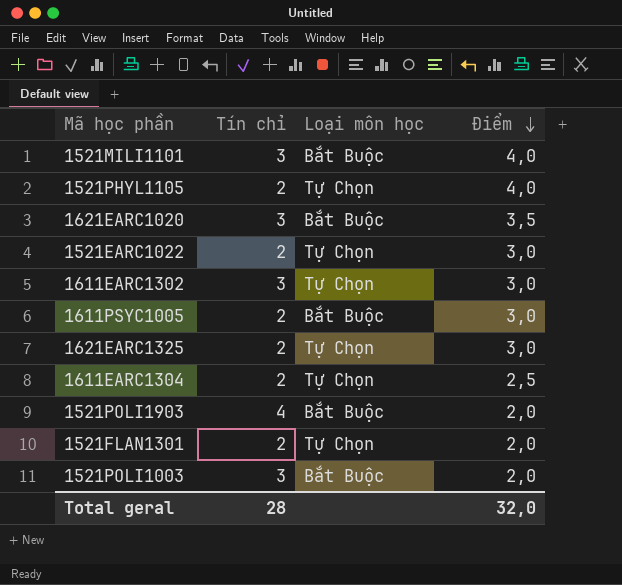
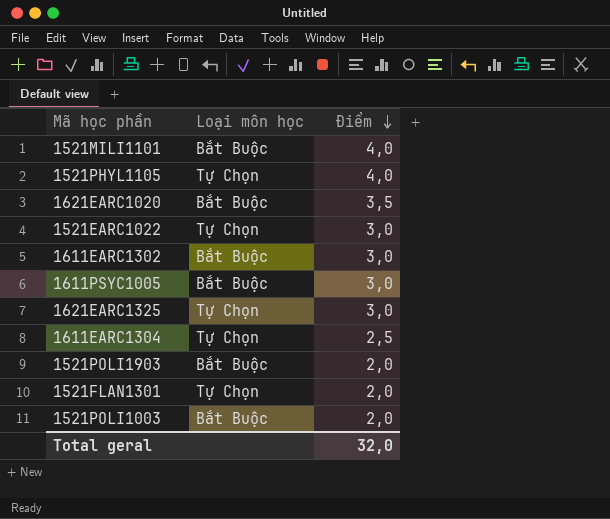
column Tín chỉ | position: 2 -> none
1611EARC1302 | Loại môn học: Tự Chọn -> Bắt Buộc

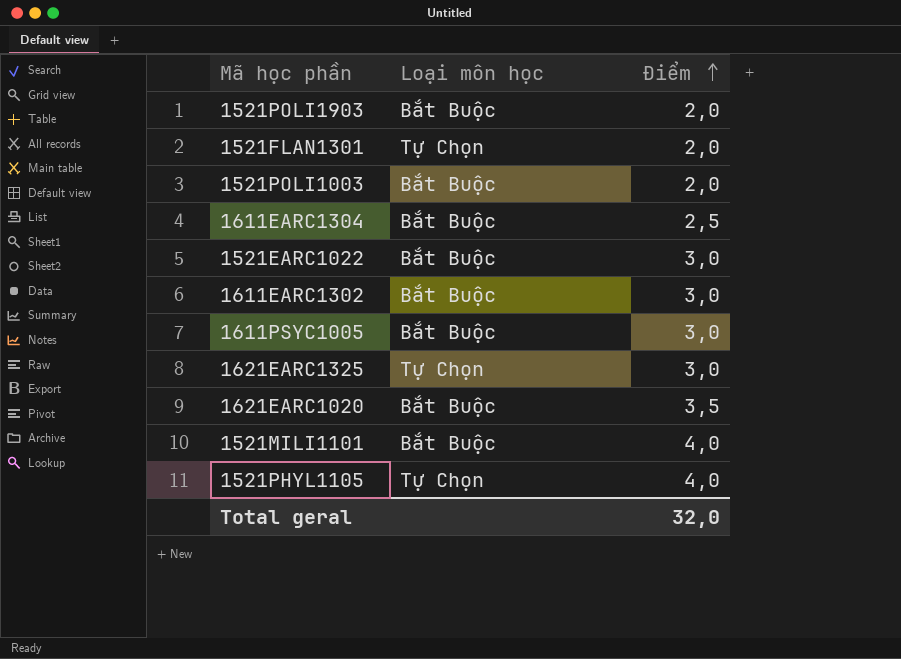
row order: Điểm descending -> Điểm ascending
1611EARC1304 | Loại môn học: Tự Chọn -> Bắt Buộc
1521EARC1022 | Loại môn học: Tự Chọn -> Bắt Buộc

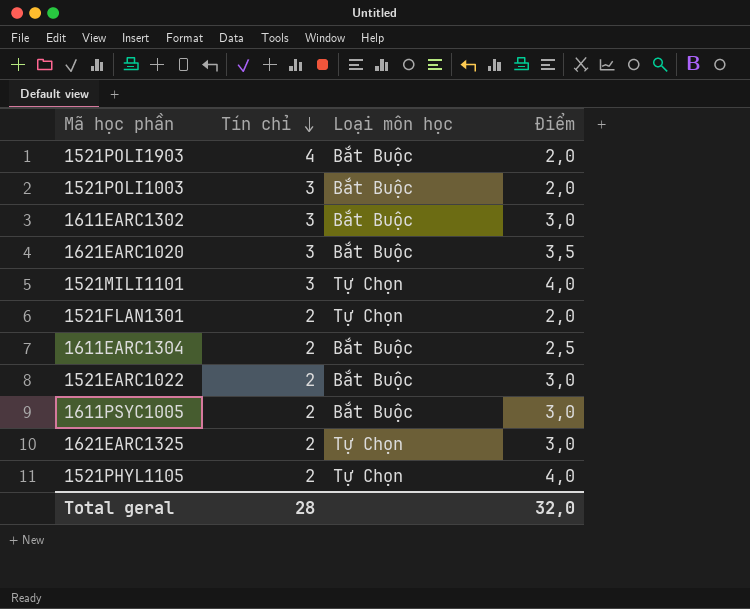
row order: Điểm ascending -> Tín chỉ descending
column Tín chỉ | position: none -> 2
1521MILI1101 | Loại môn học: Bắt Buộc -> Tự Chọn

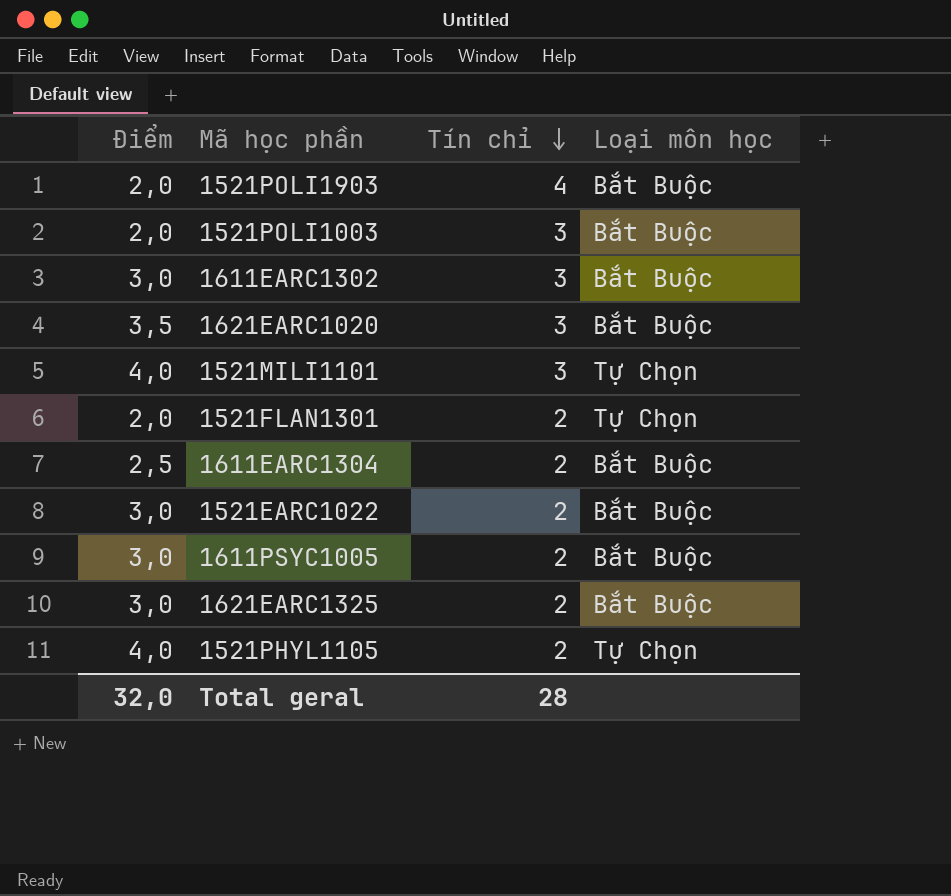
column Điểm | position: 4 -> 1
1621EARC1325 | Loại môn học: Tự Chọn -> Bắt Buộc

